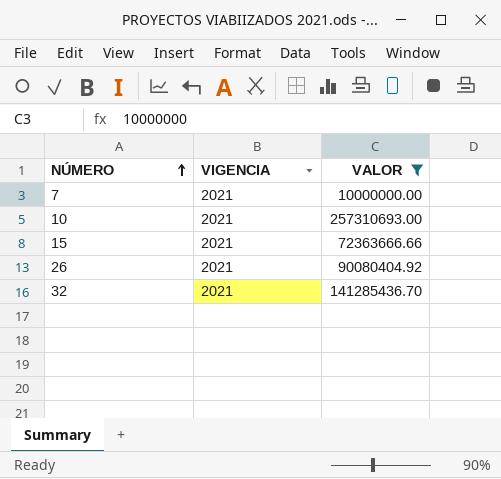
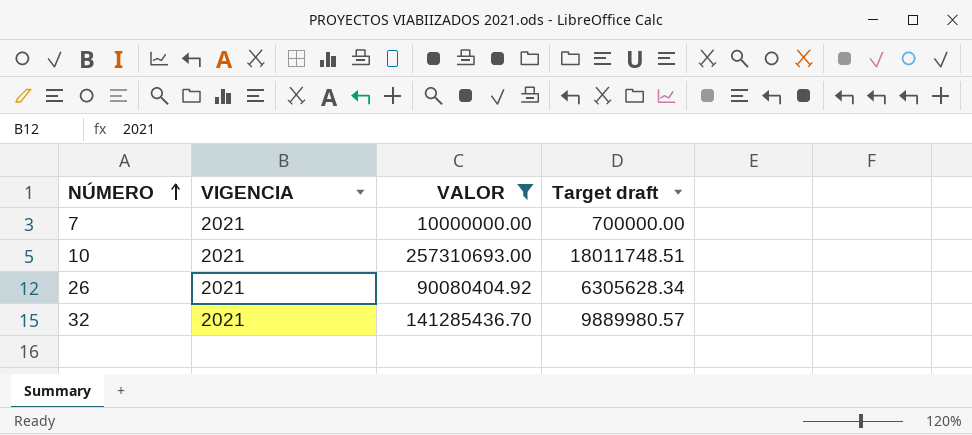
column Target draft | formula: none -> [VALOR] * 0.07
row 15: 2021 | 72363666.66 -> none

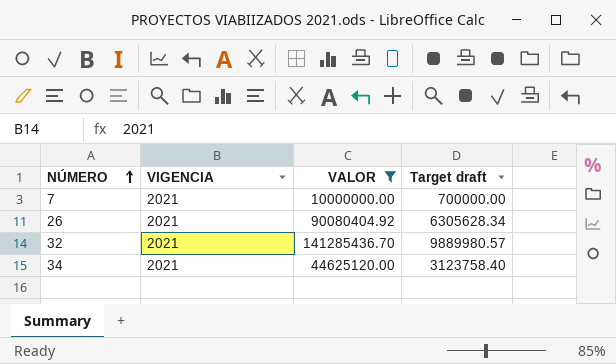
row 10: 2021 | 257310693.00 | 18011748.51 -> none
row 34: none -> 2021 | 44625120.00 | 3123758.40

